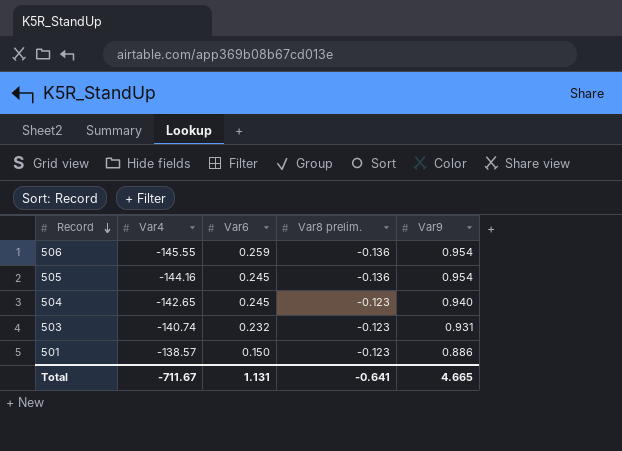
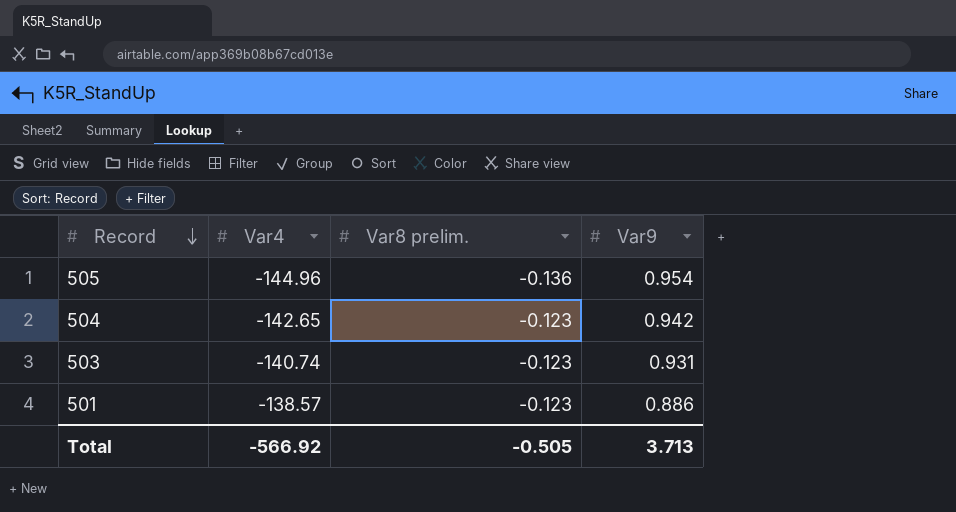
column Var6 | position: 3 -> none
row 506: -145.55 | 0.259 | -0.136 | 0.954 -> none
505 | Var4: -144.16 -> -144.96
504 | Var9: 0.940 -> 0.942
Total | Var4: -711.67 -> -566.92
Total | Var8 prelim.: -0.641 -> -0.505
Total | Var9: 4.665 -> 3.713

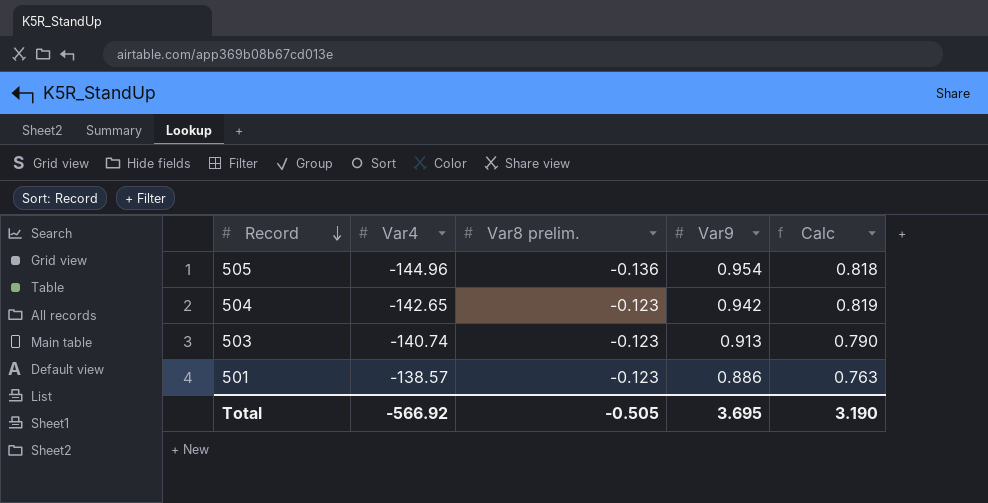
column Calc | formula: none -> [Var8 prelim.] + [Var9]
503 | Var9: 0.931 -> 0.913
Total | Var9: 3.713 -> 3.695

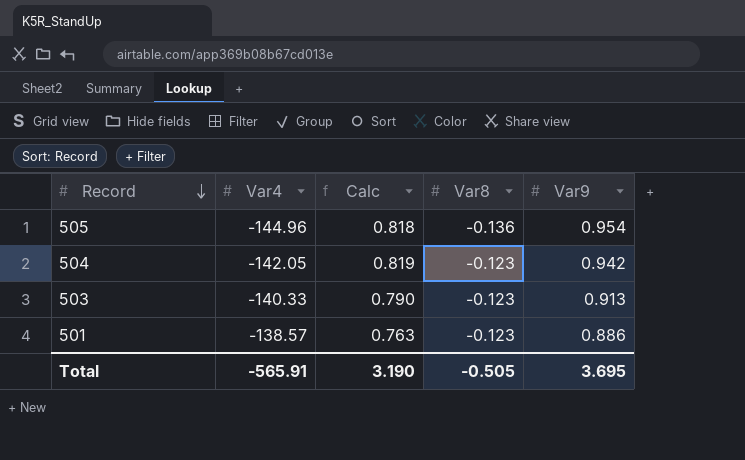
column Calc | position: 5 -> 3
column name: Var8 prelim. -> Var8
504 | Var4: -142.65 -> -142.05
503 | Var4: -140.74 -> -140.33
Total | Var4: -566.92 -> -565.91

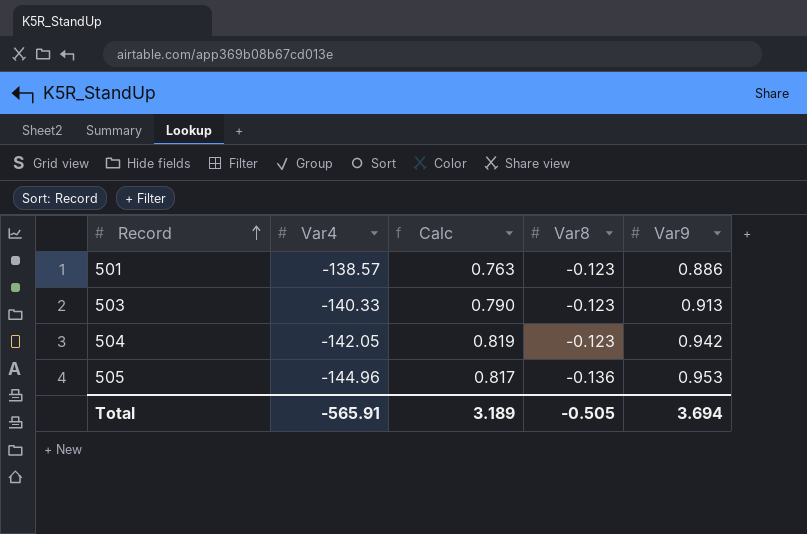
row order: Record descending -> Record ascending
505 | Calc: 0.818 -> 0.817
505 | Var9: 0.954 -> 0.953
Total | Calc: 3.190 -> 3.189
Total | Var9: 3.695 -> 3.694

